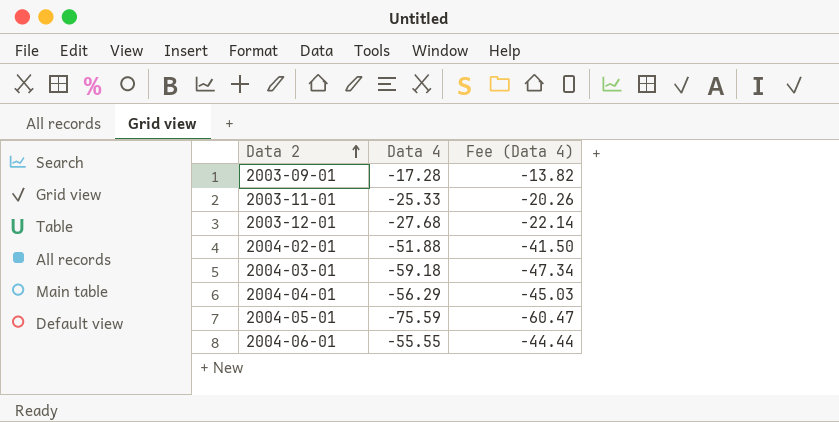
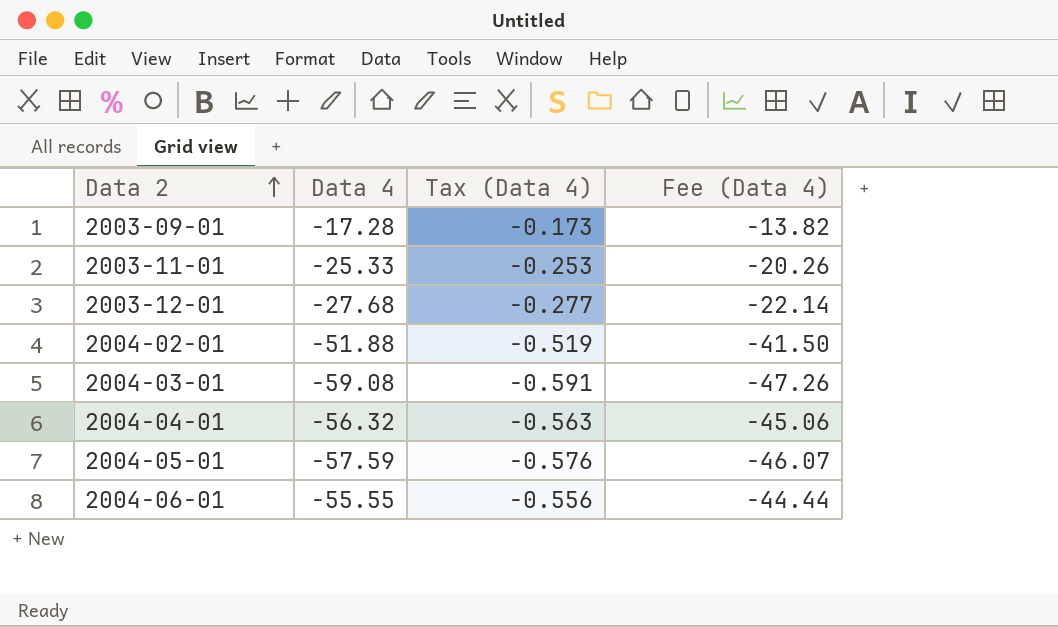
column Tax (Data 4) | formula: none -> [Data 4] * 0.01
2004-03-01 | Data 4: -59.18 -> -59.08
2004-03-01 | Fee (Data 4): -47.34 -> -47.26
2004-04-01 | Data 4: -56.29 -> -56.32
2004-04-01 | Fee (Data 4): -45.03 -> -45.06
2004-05-01 | Data 4: -75.59 -> -57.59
2004-05-01 | Fee (Data 4): -60.47 -> -46.07

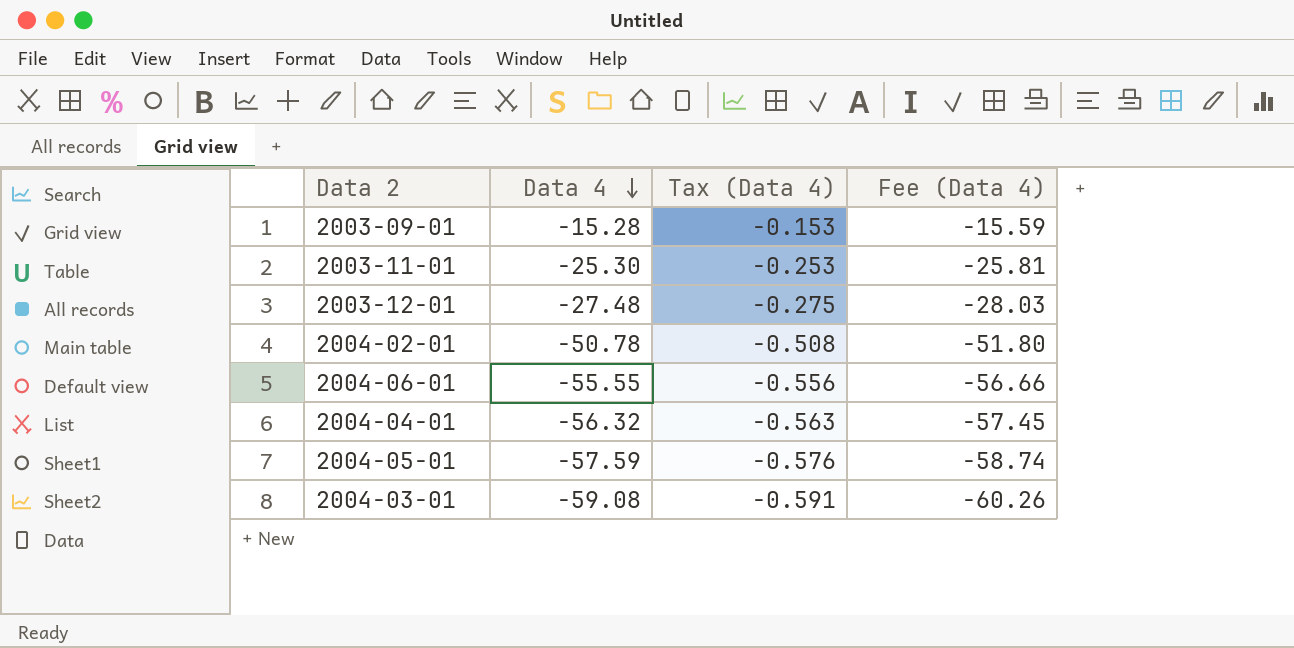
row order: Data 2 ascending -> Data 4 descending
column Fee (Data 4) | formula: [Data 4] * 0.8 -> [Data 4] * 1.02
2003-09-01 | Data 4: -17.28 -> -15.28
2003-09-01 | Tax (Data 4): -0.173 -> -0.153
2003-11-01 | Data 4: -25.33 -> -25.30
2003-12-01 | Data 4: -27.68 -> -27.48
2003-12-01 | Tax (Data 4): -0.277 -> -0.275
2004-02-01 | Data 4: -51.88 -> -50.78
2004-02-01 | Tax (Data 4): -0.519 -> -0.508

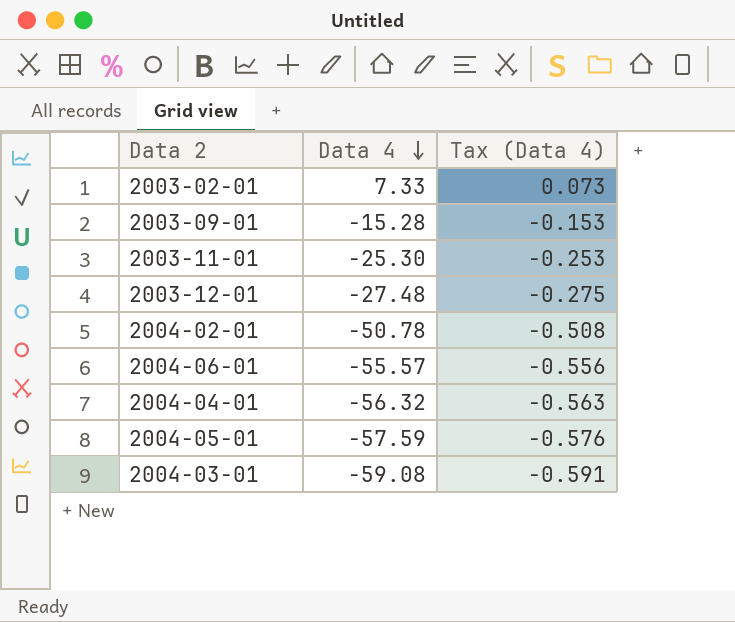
column Fee (Data 4) | formula: [Data 4] * 1.02 -> none
row 2003-02-01: none -> 7.33 | 0.073
2004-06-01 | Data 4: -55.55 -> -55.57

